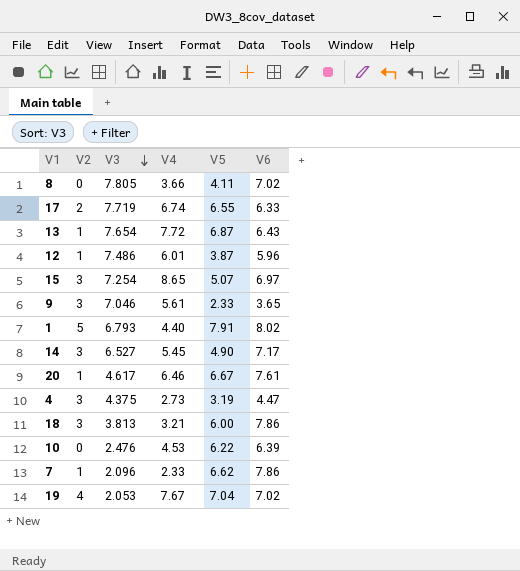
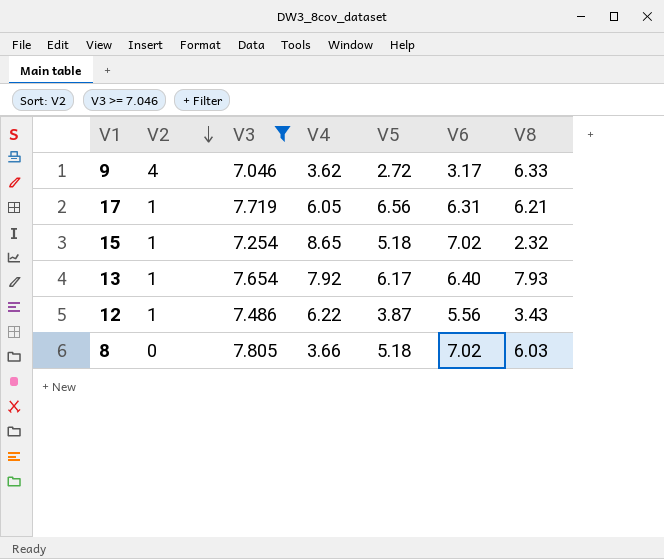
filter: none -> V3 >= 7.046
row order: V3 descending -> V2 descending
column V8 | position: none -> 7
9 | V2: 3 -> 4
9 | V4: 5.61 -> 3.62
9 | V5: 2.33 -> 2.72
9 | V6: 3.65 -> 3.17
17 | V2: 2 -> 1
17 | V4: 6.74 -> 6.05
17 | V5: 6.55 -> 6.56
17 | V6: 6.33 -> 6.31
15 | V2: 3 -> 1
15 | V5: 5.07 -> 5.18
15 | V6: 6.97 -> 7.02
13 | V4: 7.72 -> 7.92
13 | V5: 6.87 -> 6.17
13 | V6: 6.43 -> 6.40
12 | V4: 6.01 -> 6.22
12 | V6: 5.96 -> 5.56
8 | V5: 4.11 -> 5.18

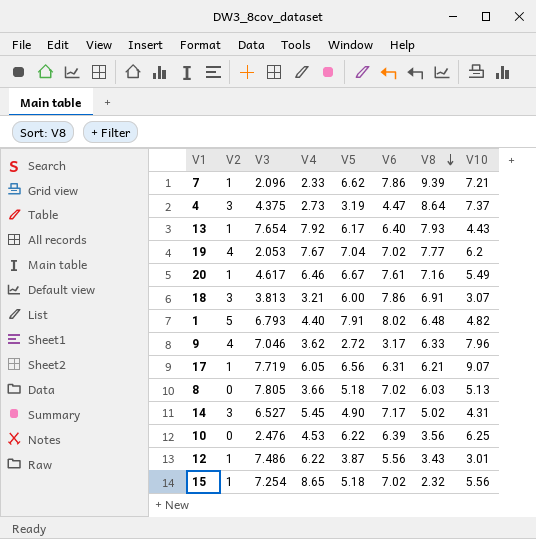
filter: V3 >= 7.046 -> none
row order: V2 descending -> V8 descending
column V10 | position: none -> 8

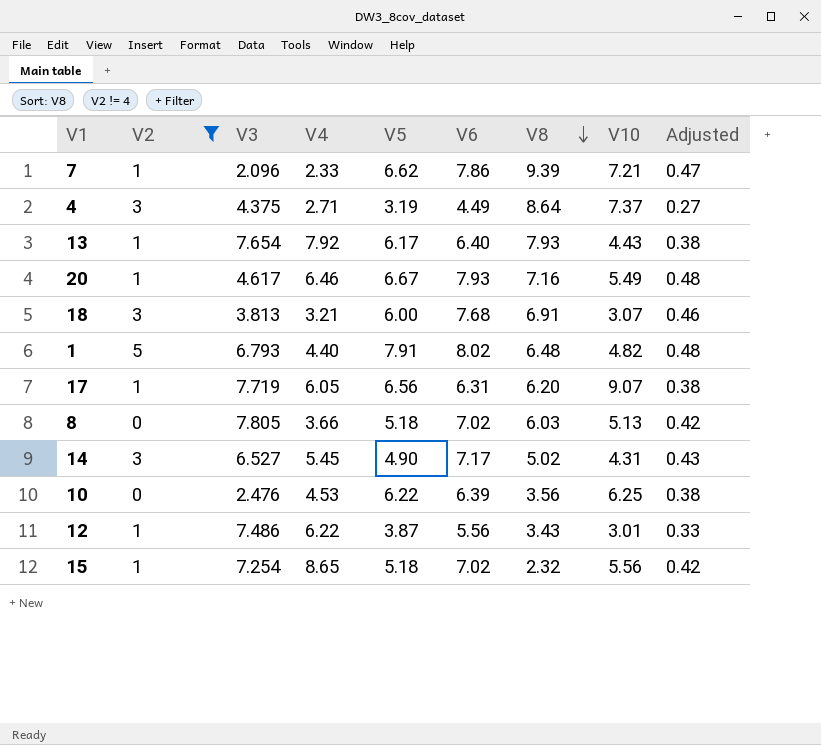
filter: none -> V2 != 4
column Adjusted | formula: none -> [V6] * 0.06
4 | V4: 2.73 -> 2.71
4 | V6: 4.47 -> 4.49
20 | V6: 7.61 -> 7.93
18 | V6: 7.86 -> 7.68
17 | V8: 6.21 -> 6.20

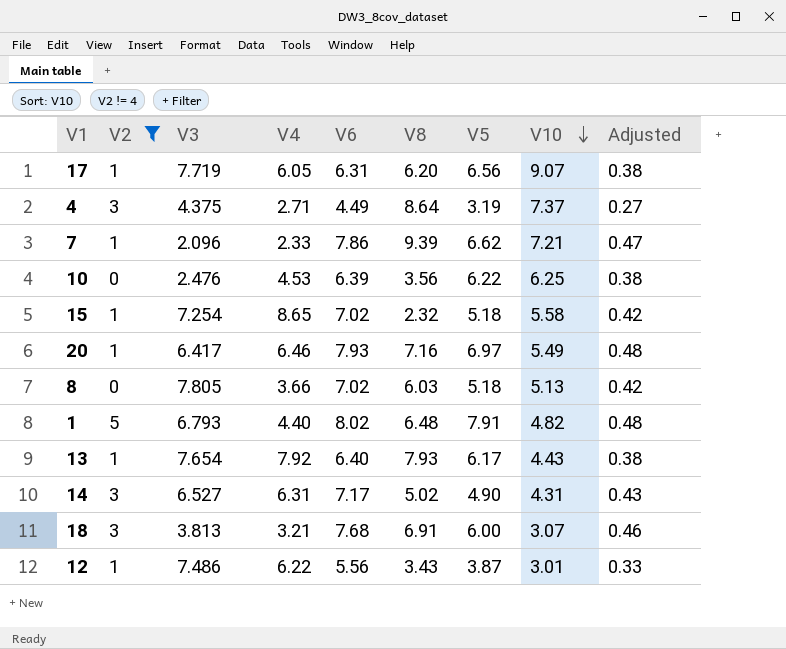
row order: V8 descending -> V10 descending
column V5 | position: 5 -> 7
15 | V10: 5.56 -> 5.58
20 | V3: 4.617 -> 6.417
20 | V5: 6.67 -> 6.97
14 | V4: 5.45 -> 6.31

